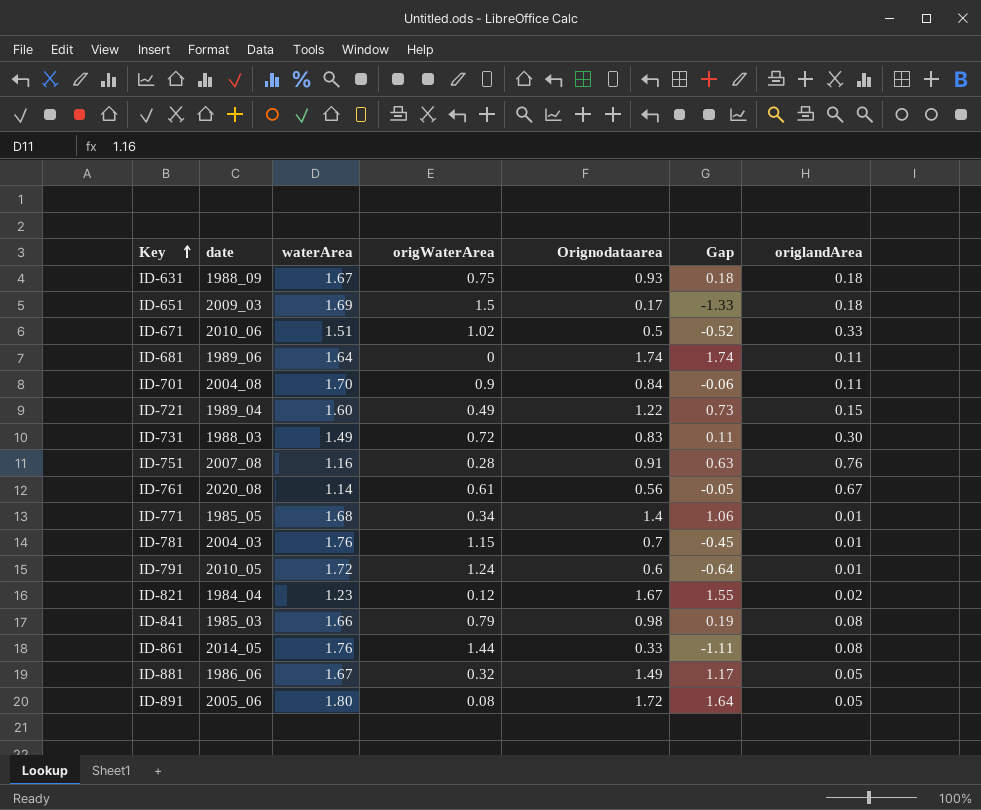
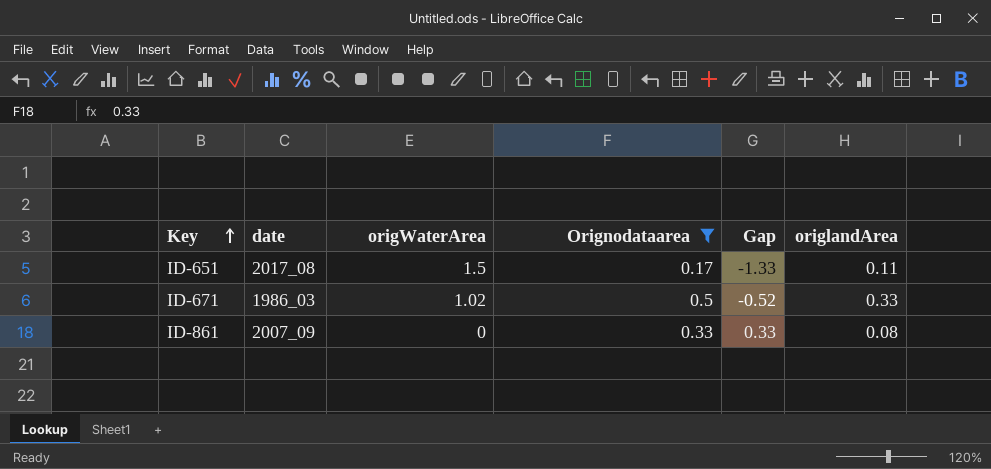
filter: none -> Orignodataarea <= 0.5
column waterArea | position: 3 -> none
ID-651 | date: 2009_03 -> 2017_08
ID-651 | origlandArea: 0.18 -> 0.11
ID-671 | date: 2010_06 -> 1986_03
ID-861 | date: 2014_05 -> 2007_09
ID-861 | origWaterArea: 1.44 -> 0
ID-861 | Gap: -1.11 -> 0.33

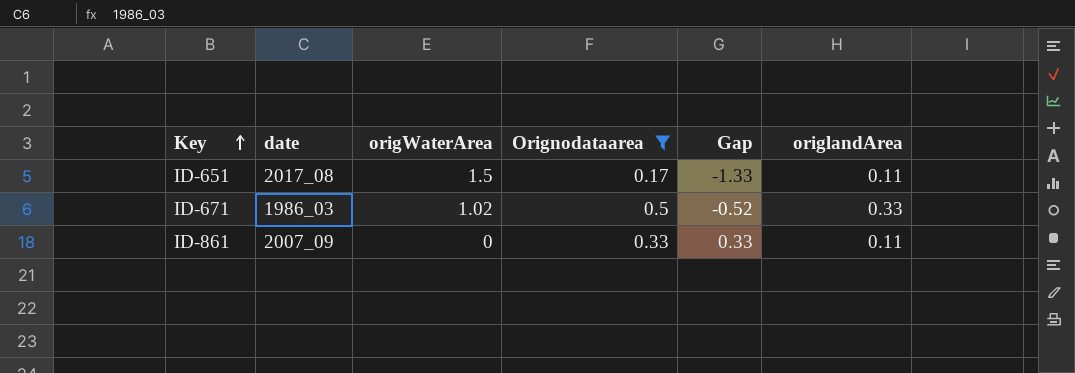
ID-861 | origlandArea: 0.08 -> 0.11

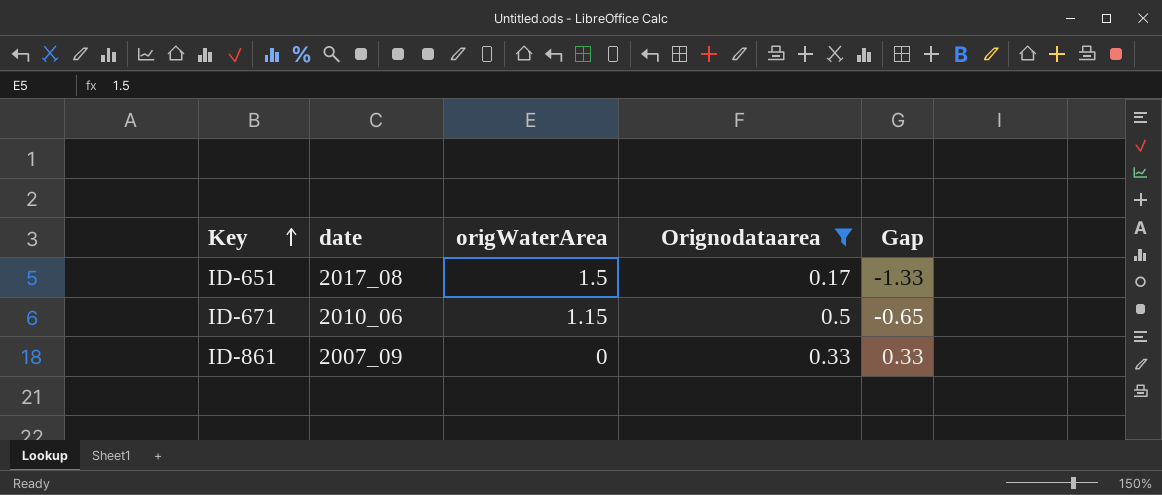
column origlandArea | position: 6 -> none
ID-671 | date: 1986_03 -> 2010_06
ID-671 | origWaterArea: 1.02 -> 1.15
ID-671 | Gap: -0.52 -> -0.65

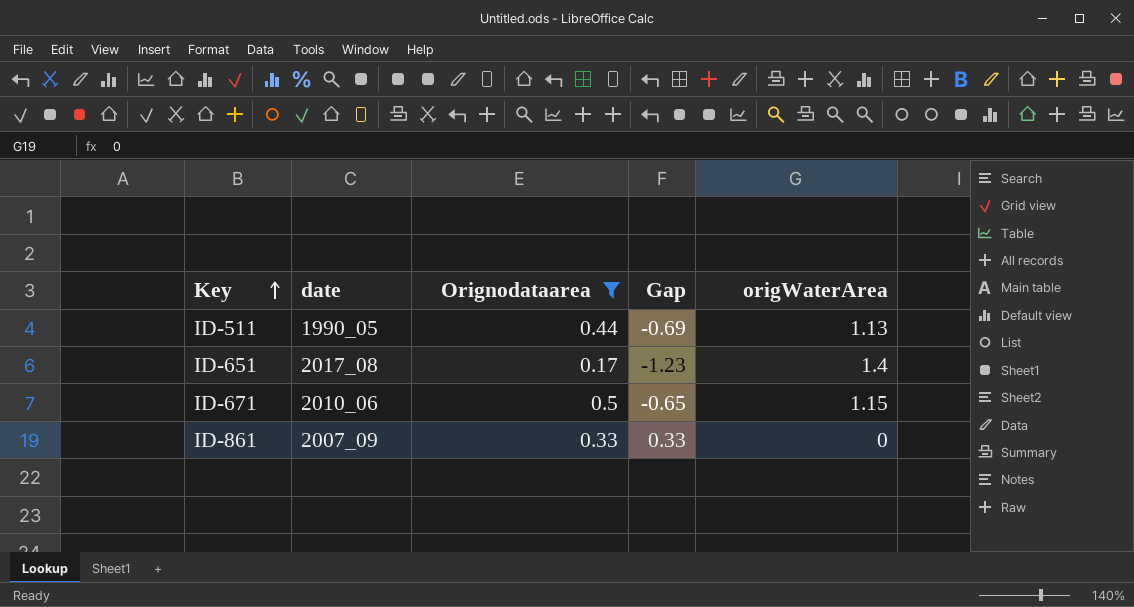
column origWaterArea | position: 3 -> 5
row ID-511: none -> 1990_05 | 0.44 | -0.69 | 1.13
ID-651 | Gap: -1.33 -> -1.23
ID-651 | origWaterArea: 1.5 -> 1.4

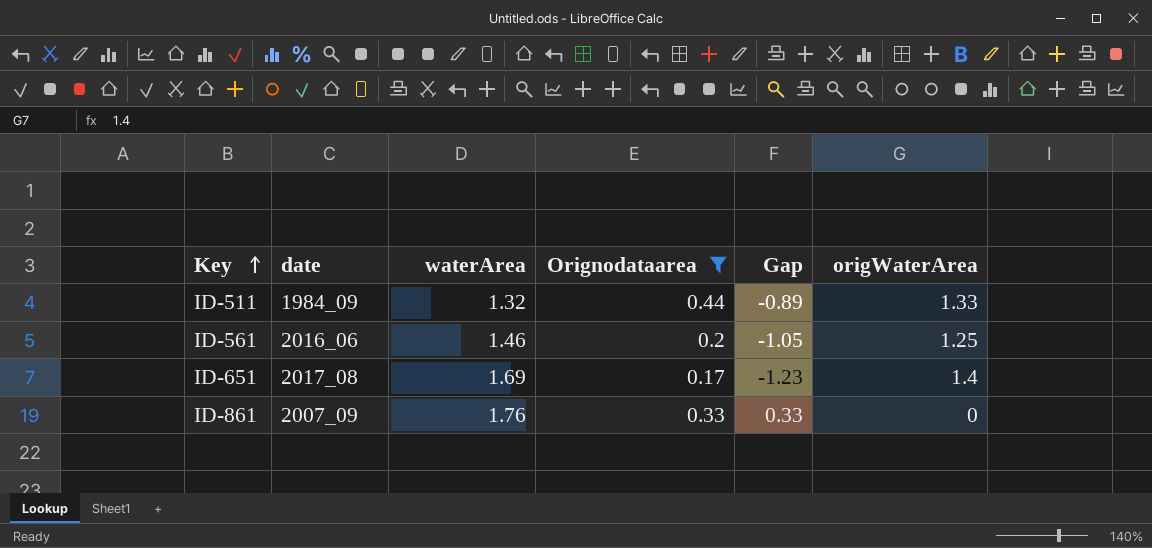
column waterArea | position: none -> 3
row ID-671: 2010_06 | 0.5 | -0.65 | 1.15 -> none
ID-511 | date: 1990_05 -> 1984_09
ID-511 | Gap: -0.69 -> -0.89
ID-511 | origWaterArea: 1.13 -> 1.33
row ID-561: none -> 2016_06 | 1.46 | 0.2 | -1.05 | 1.25

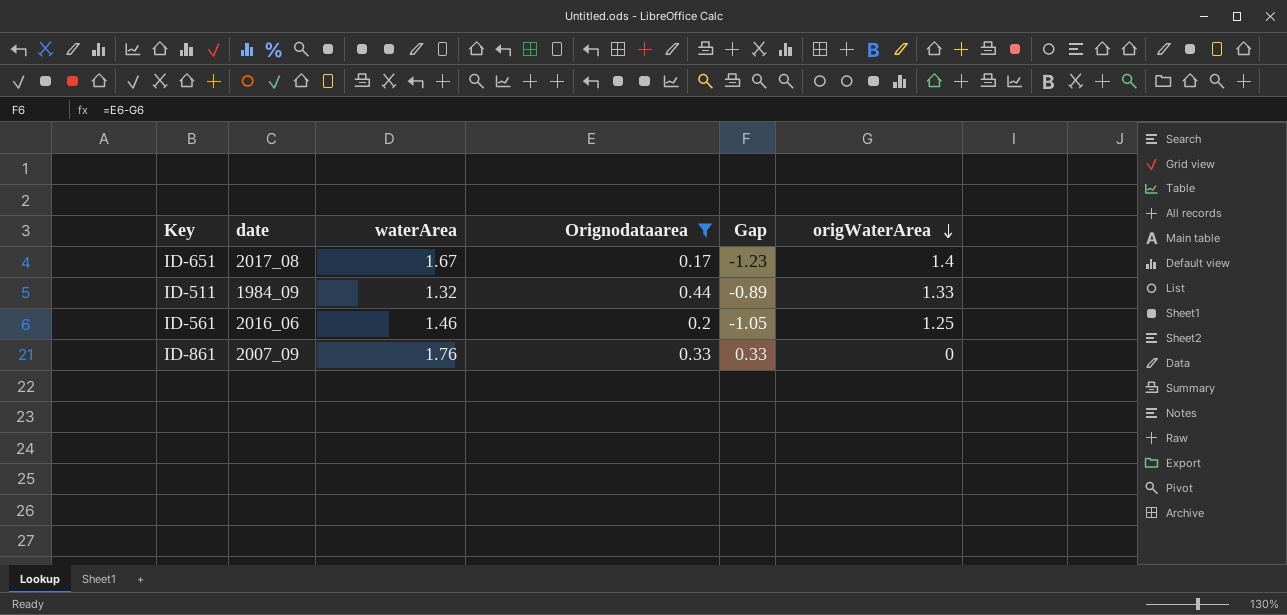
row order: Key ascending -> origWaterArea descending
ID-651 | waterArea: 1.69 -> 1.67

